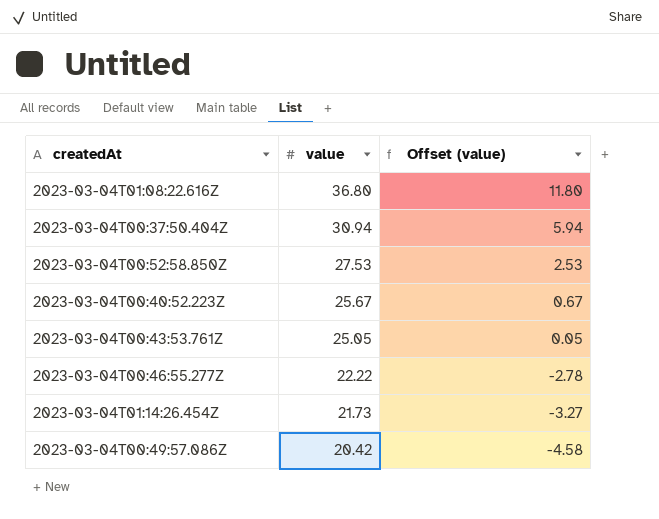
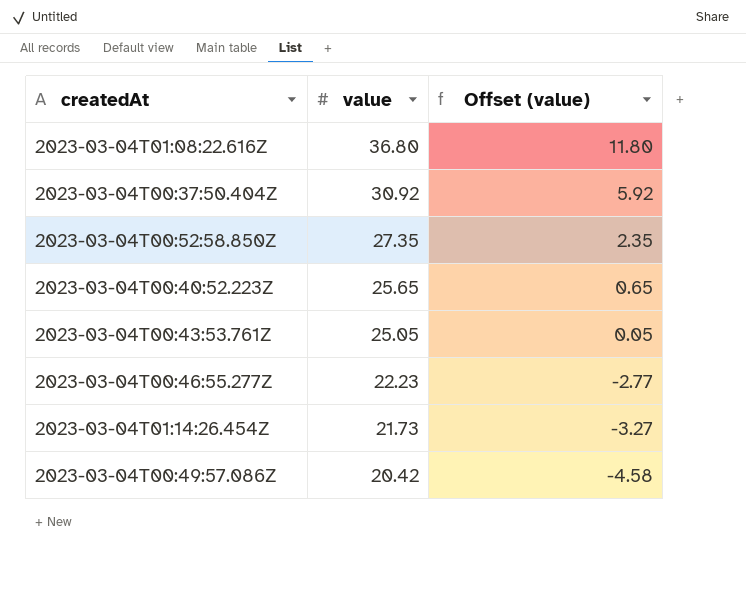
2023-03-04T00:37:50.404Z | value: 30.94 -> 30.92
2023-03-04T00:37:50.404Z | Offset (value): 5.94 -> 5.92
2023-03-04T00:52:58.850Z | value: 27.53 -> 27.35
2023-03-04T00:52:58.850Z | Offset (value): 2.53 -> 2.35
2023-03-04T00:40:52.223Z | value: 25.67 -> 25.65
2023-03-04T00:40:52.223Z | Offset (value): 0.67 -> 0.65
2023-03-04T00:46:55.277Z | value: 22.22 -> 22.23
2023-03-04T00:46:55.277Z | Offset (value): -2.78 -> -2.77

